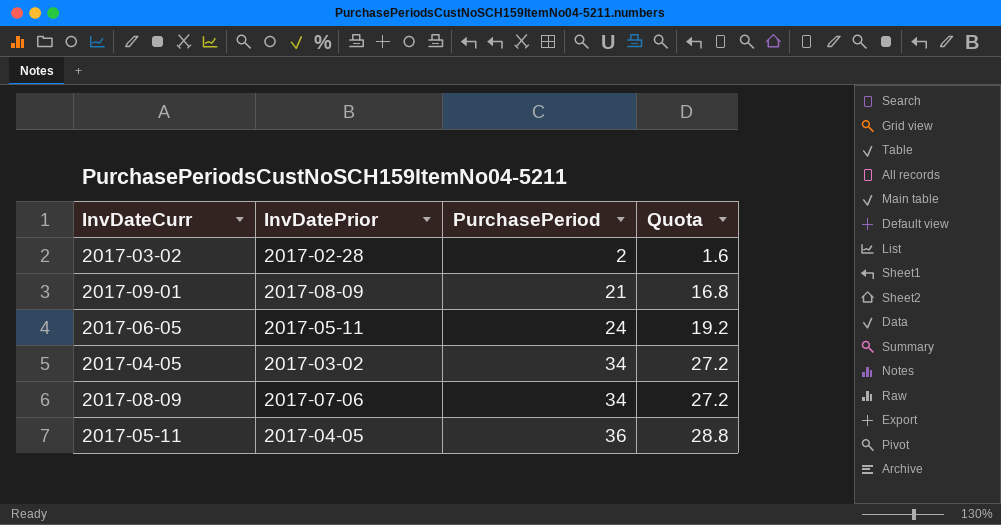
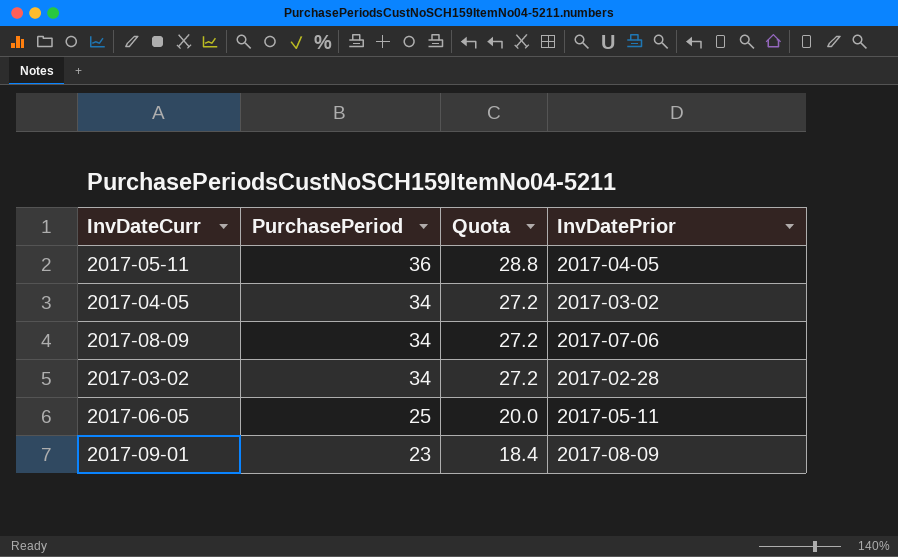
row order: PurchasePeriod ascending -> PurchasePeriod descending
column InvDatePrior | position: 2 -> 4
2017-03-02 | PurchasePeriod: 2 -> 34
2017-03-02 | Quota: 1.6 -> 27.2
2017-06-05 | PurchasePeriod: 24 -> 25
2017-06-05 | Quota: 19.2 -> 20.0
2017-09-01 | PurchasePeriod: 21 -> 23
2017-09-01 | Quota: 16.8 -> 18.4

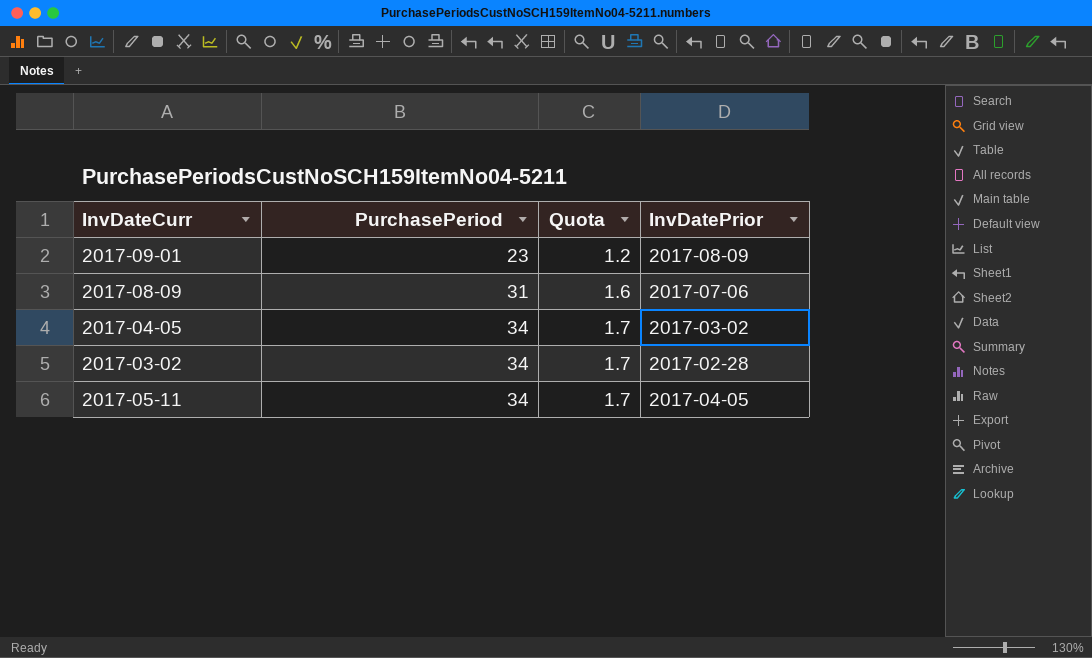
row order: PurchasePeriod descending -> PurchasePeriod ascending
column Quota | formula: [PurchasePeriod] * 0.8 -> [PurchasePeriod] * 0.05
row 2017-06-05: 25 | 20.0 | 2017-05-11 -> none
2017-08-09 | PurchasePeriod: 34 -> 31
2017-05-11 | PurchasePeriod: 36 -> 34

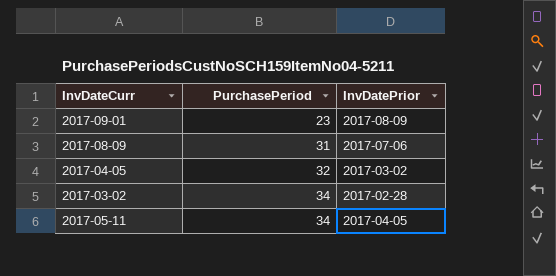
column Quota | formula: [PurchasePeriod] * 0.05 -> none
2017-04-05 | PurchasePeriod: 34 -> 32

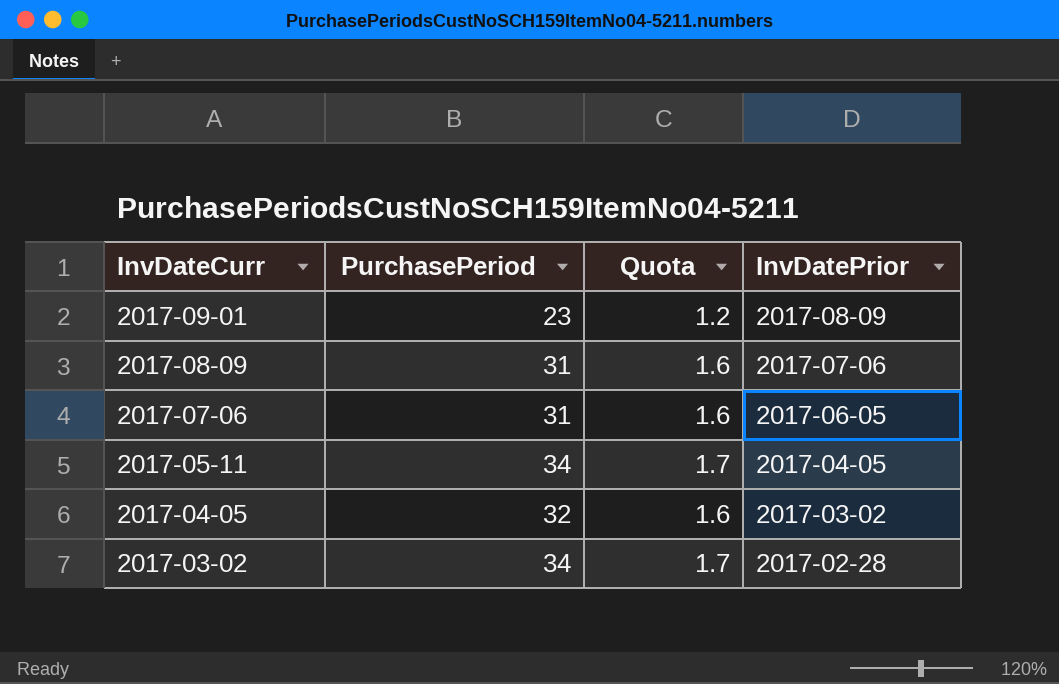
row order: PurchasePeriod ascending -> InvDateCurr descending
column Quota | formula: none -> [PurchasePeriod] * 0.05
row 2017-07-06: none -> 31 | 1.6 | 2017-06-05

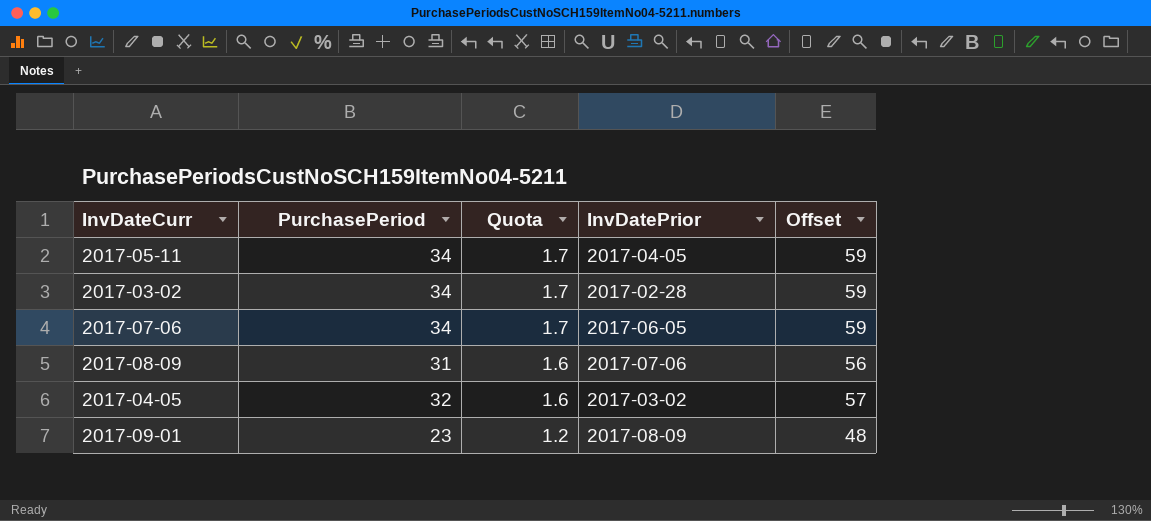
row order: InvDateCurr descending -> Quota descending
column Offset | formula: none -> [PurchasePeriod] + 25
2017-07-06 | PurchasePeriod: 31 -> 34
2017-07-06 | Quota: 1.6 -> 1.7

